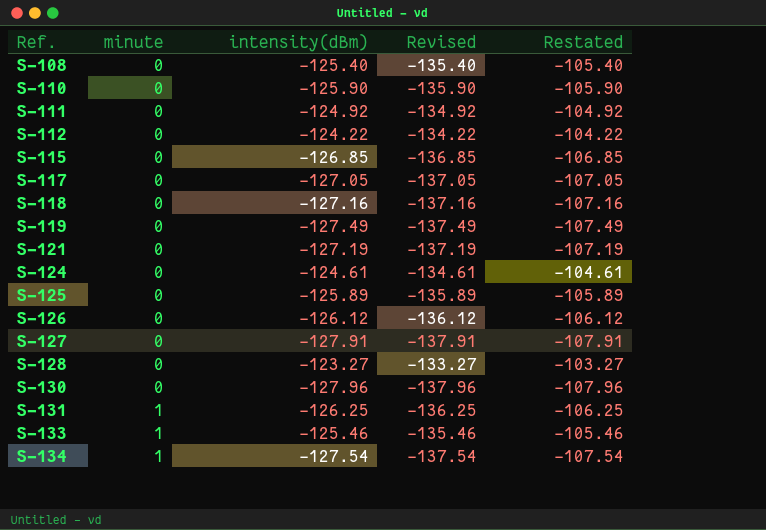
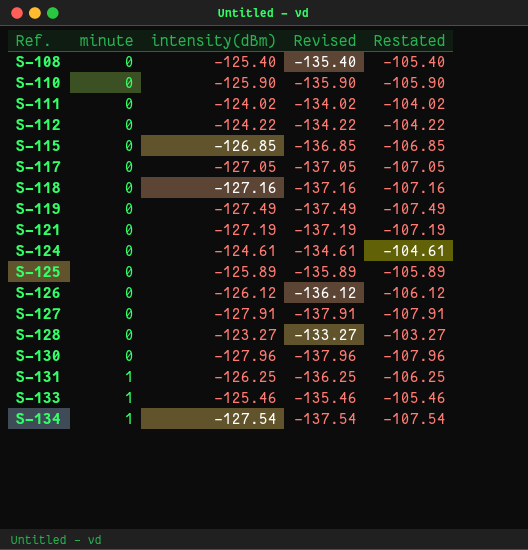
S-111 | intensity(dBm): -124.92 -> -124.02
S-111 | Revised: -134.92 -> -134.02
S-111 | Restated: -104.92 -> -104.02

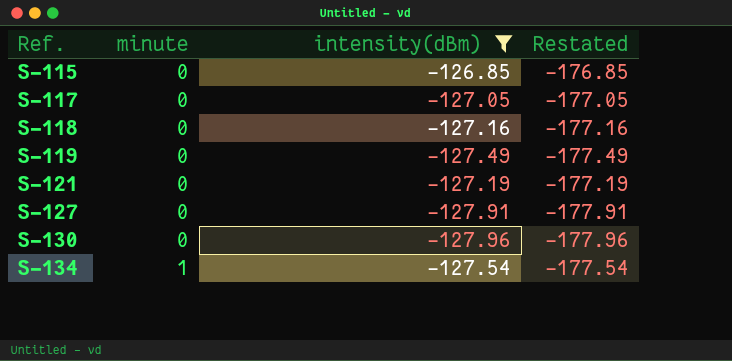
filter: none -> intensity(dBm) <= -126.85
column Revised | formula: [intensity(dBm)] - 10 -> none
column Restated | formula: [intensity(dBm)] + 20 -> [intensity(dBm)] - 50

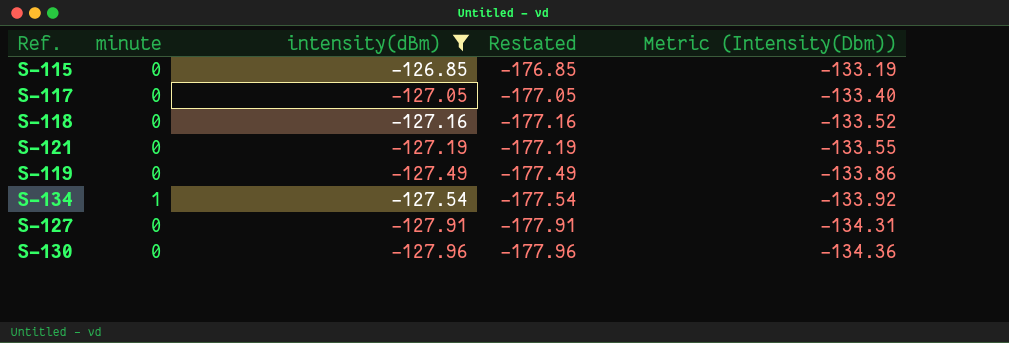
row order: Ref. ascending -> intensity(dBm) descending
column Metric (Intensity(Dbm)) | formula: none -> [intensity(dBm)] * 1.05

